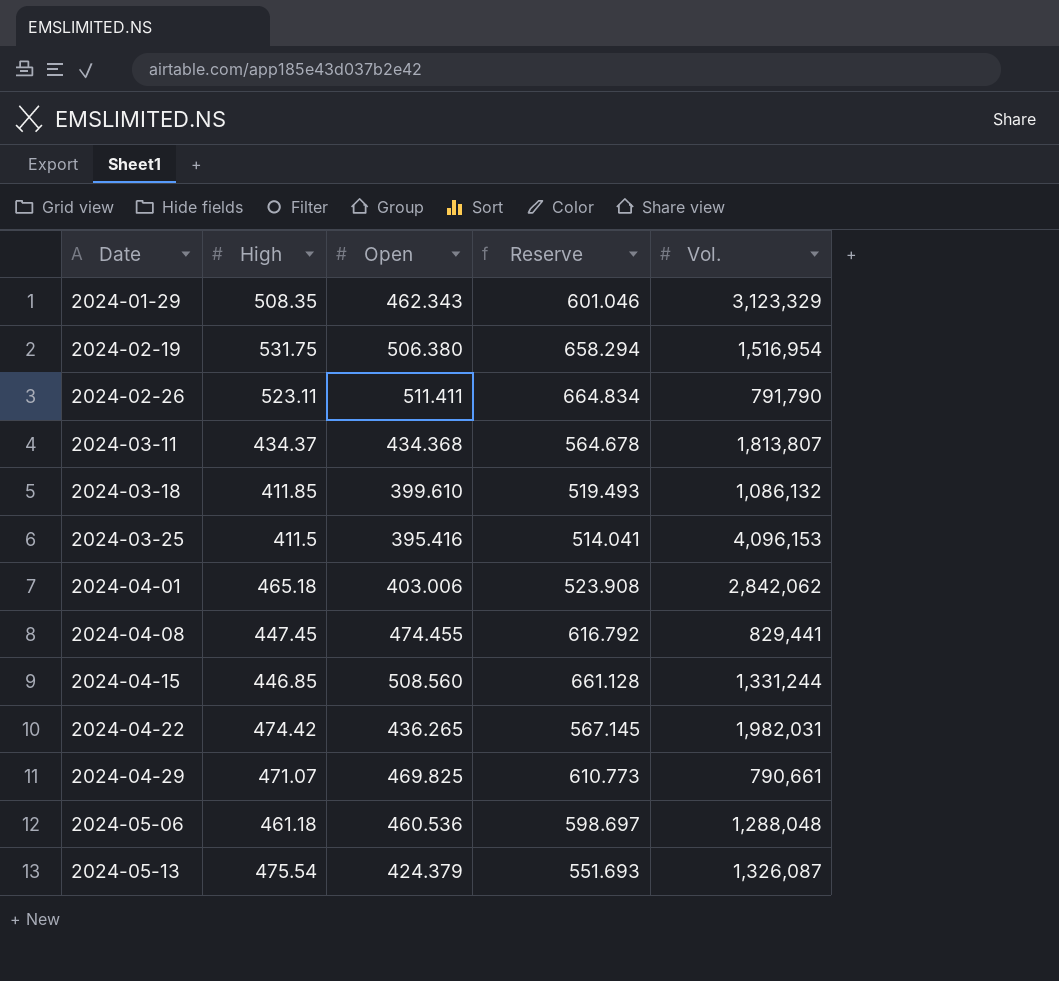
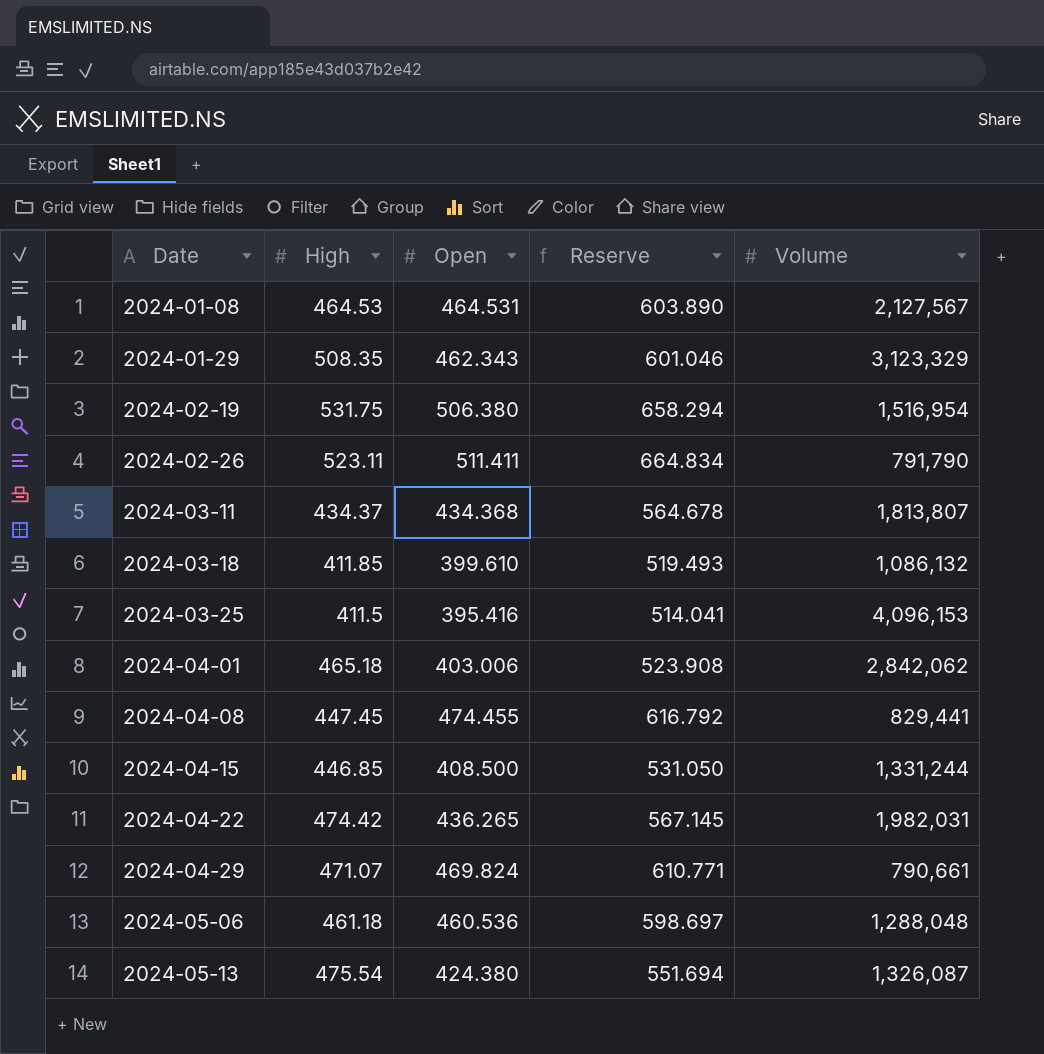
column name: Vol. -> Volume
row 2024-01-08: none -> 464.53 | 464.531 | 603.890 | 2,127,567
2024-04-15 | Open: 508.560 -> 408.500
2024-04-15 | Reserve: 661.128 -> 531.050
2024-04-29 | Open: 469.825 -> 469.824
2024-04-29 | Reserve: 610.773 -> 610.771
2024-05-13 | Open: 424.379 -> 424.380
2024-05-13 | Reserve: 551.693 -> 551.694

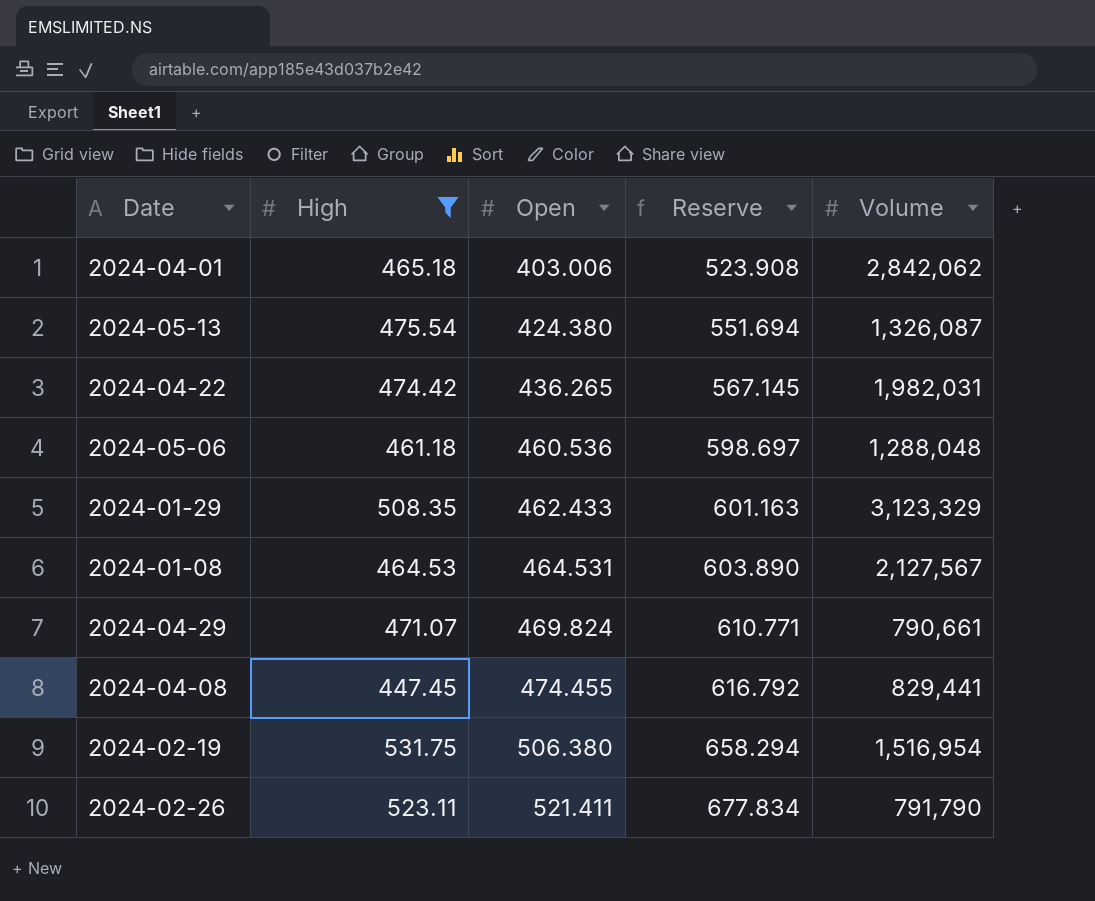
filter: none -> High >= 447.45
row order: Date ascending -> Open ascending
2024-01-29 | Open: 462.343 -> 462.433
2024-01-29 | Reserve: 601.046 -> 601.163
2024-02-26 | Open: 511.411 -> 521.411
2024-02-26 | Reserve: 664.834 -> 677.834

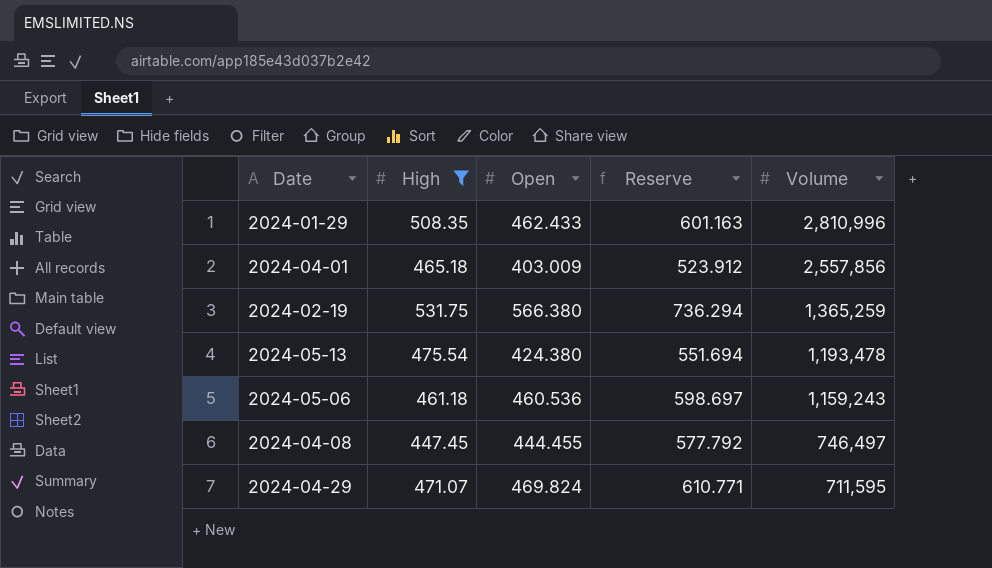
row order: Open ascending -> Volume descending
row 2024-04-22: 474.42 | 436.265 | 567.145 | 1,982,031 -> none
row 2024-01-08: 464.53 | 464.531 | 603.890 | 2,127,567 -> none
row 2024-02-26: 523.11 | 521.411 | 677.834 | 791,790 -> none
2024-01-29 | Volume: 3,123,329 -> 2,810,996
2024-04-01 | Open: 403.006 -> 403.009
2024-04-01 | Reserve: 523.908 -> 523.912
2024-04-01 | Volume: 2,842,062 -> 2,557,856
2024-02-19 | Open: 506.380 -> 566.380
2024-02-19 | Reserve: 658.294 -> 736.294
2024-02-19 | Volume: 1,516,954 -> 1,365,259
2024-05-13 | Volume: 1,326,087 -> 1,193,478
2024-05-06 | Volume: 1,288,048 -> 1,159,243
2024-04-08 | Open: 474.455 -> 444.455
2024-04-08 | Reserve: 616.792 -> 577.792
2024-04-08 | Volume: 829,441 -> 746,497
2024-04-29 | Volume: 790,661 -> 711,595

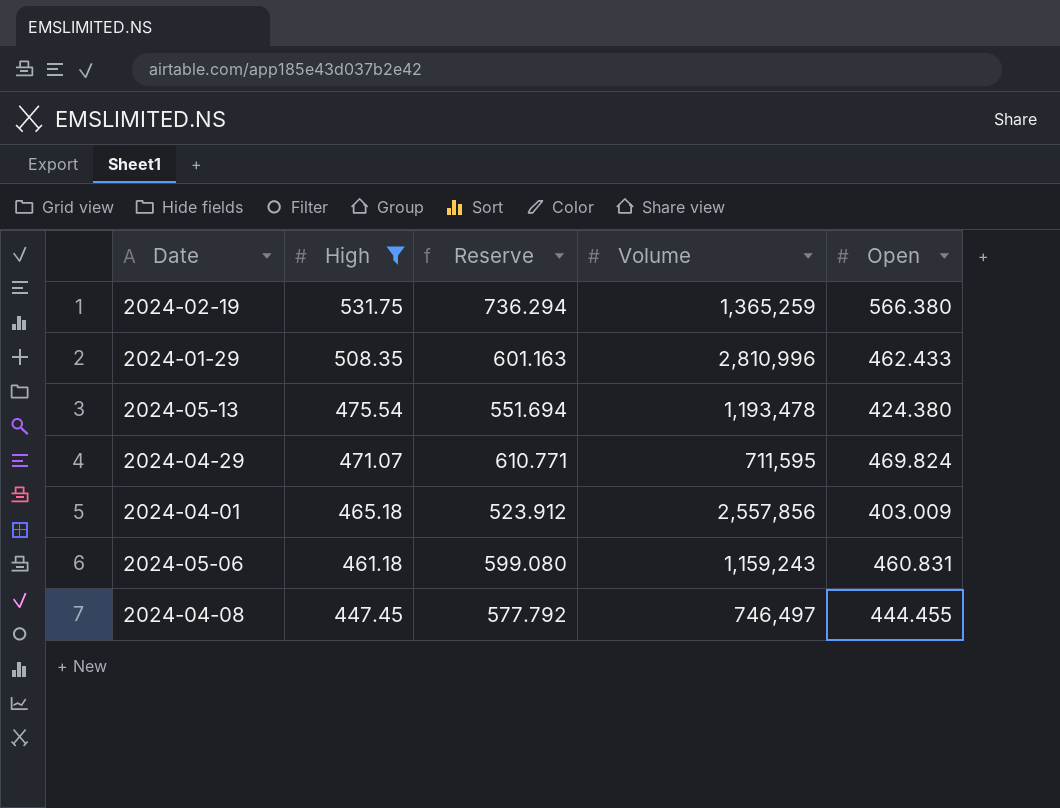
row order: Volume descending -> High descending
column Open | position: 3 -> 5
2024-05-06 | Reserve: 598.697 -> 599.080
2024-05-06 | Open: 460.536 -> 460.831

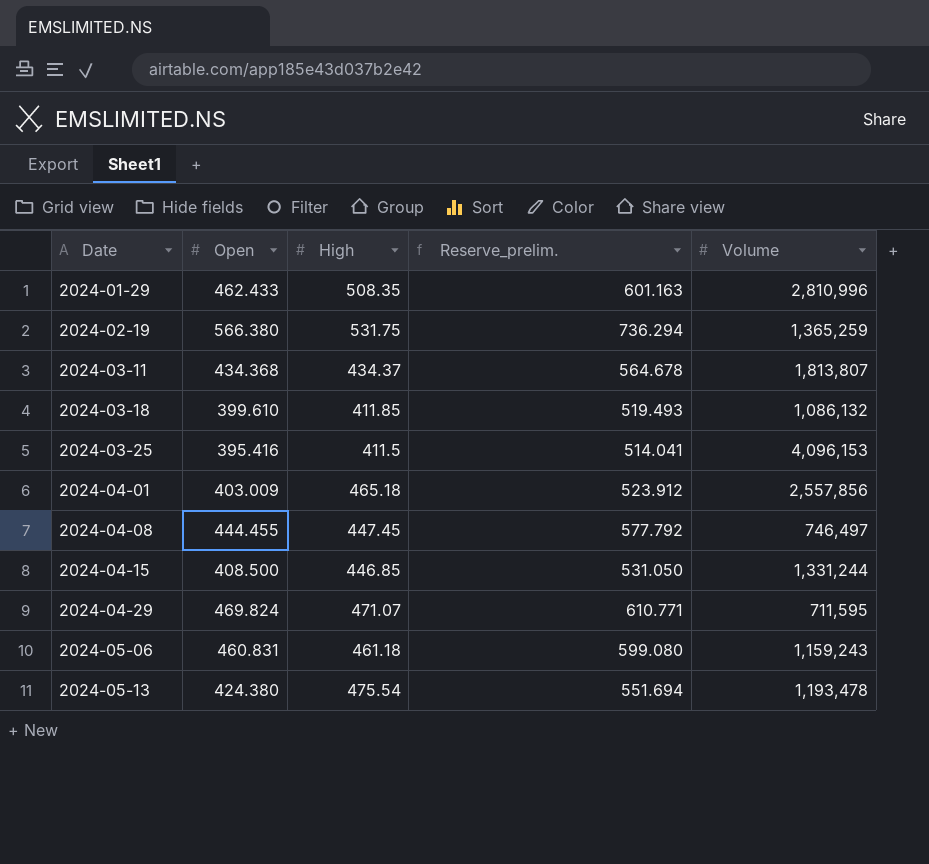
filter: High >= 447.45 -> none
row order: High descending -> Date ascending
column Open | position: 5 -> 2
column name: Reserve -> Reserve_prelim.

